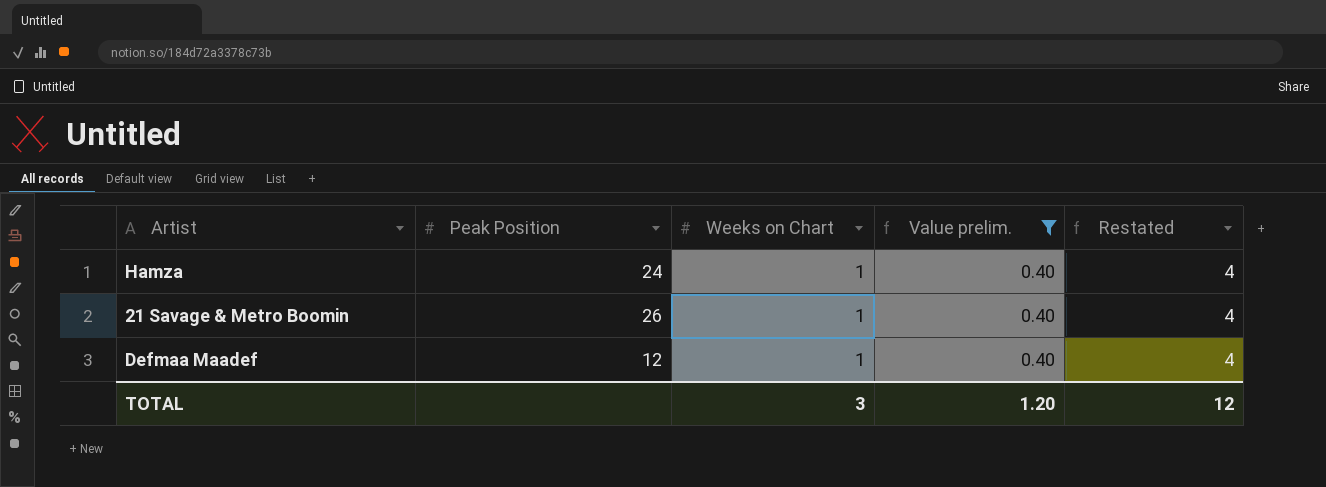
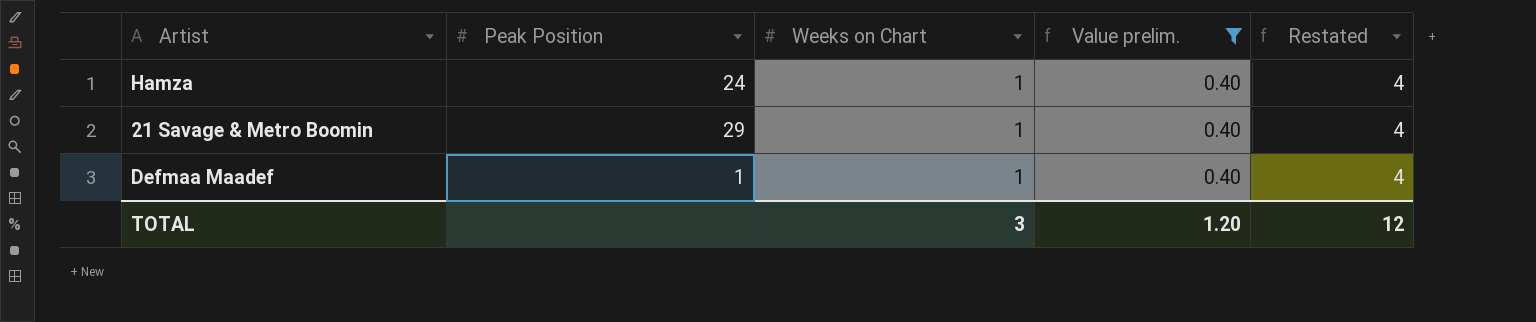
21 Savage & Metro Boomin | Peak Position: 26 -> 29
Defmaa Maadef | Peak Position: 12 -> 1

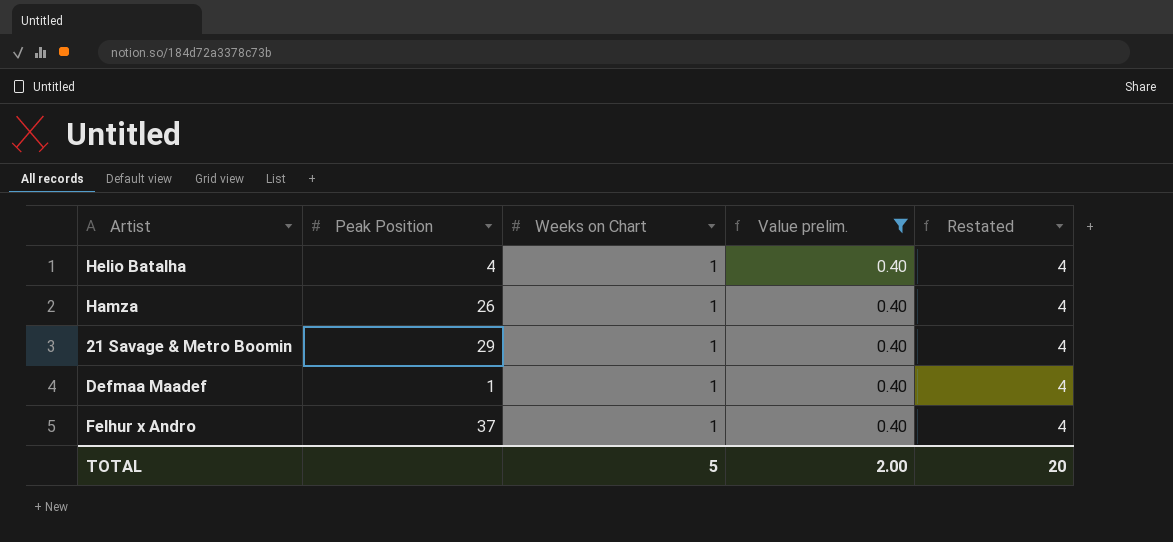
row Helio Batalha: none -> 4 | 1 | 0.40 | 4
Hamza | Peak Position: 24 -> 26
row Felhur x Andro: none -> 37 | 1 | 0.40 | 4
TOTAL | Weeks on Chart: 3 -> 5
TOTAL | Value prelim.: 1.20 -> 2.00
TOTAL | Restated: 12 -> 20

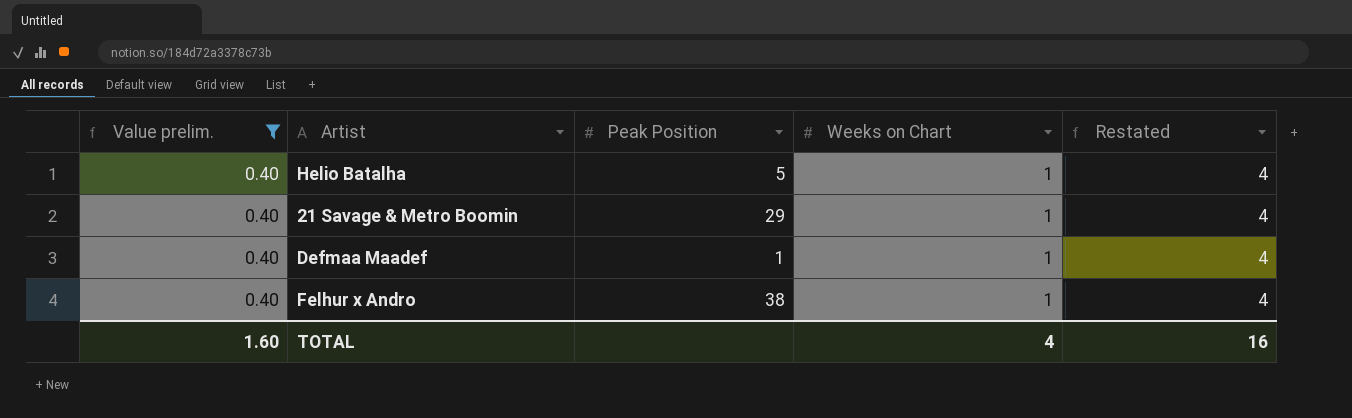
column Value prelim. | position: 4 -> 1
row Hamza: 26 | 1 | 0.40 | 4 -> none
Helio Batalha | Peak Position: 4 -> 5
Felhur x Andro | Peak Position: 37 -> 38
TOTAL | Value prelim.: 2.00 -> 1.60
TOTAL | Weeks on Chart: 5 -> 4
TOTAL | Restated: 20 -> 16

